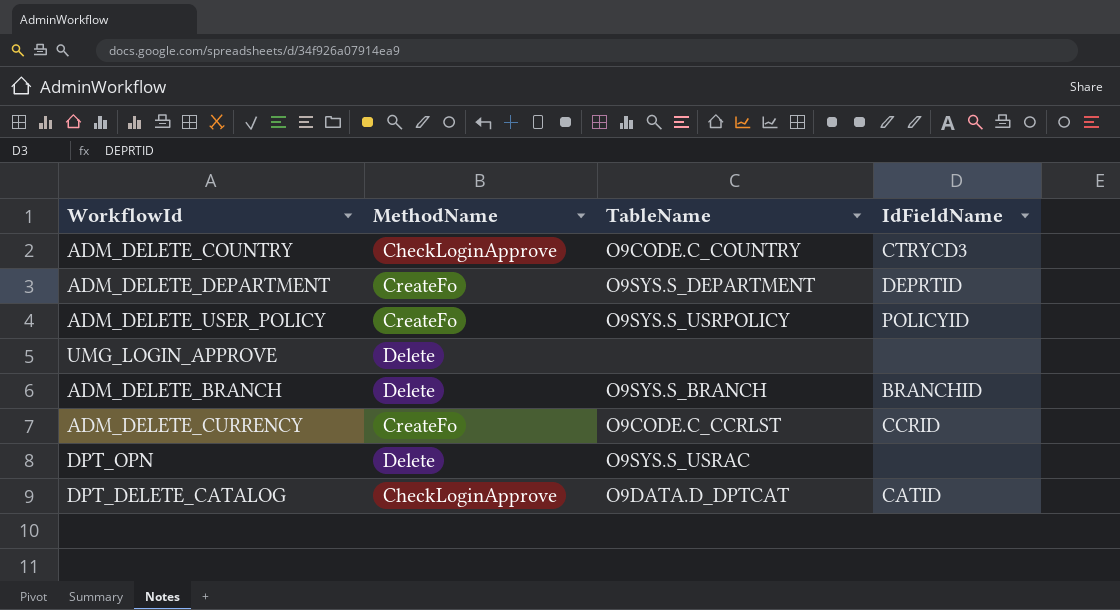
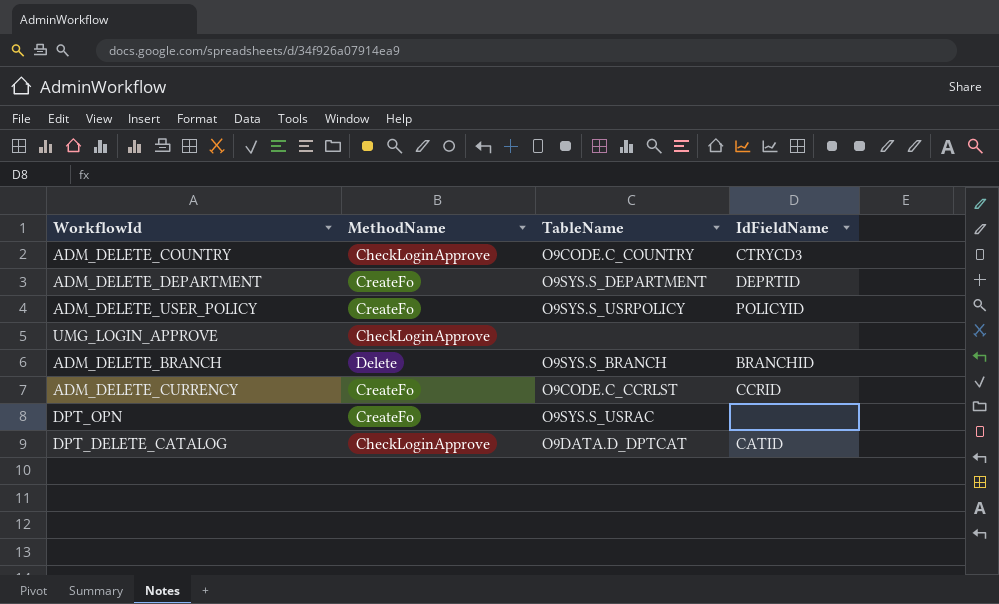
UMG_LOGIN_APPROVE | MethodName: Delete -> CheckLoginApprove
DPT_OPN | MethodName: Delete -> CreateFo

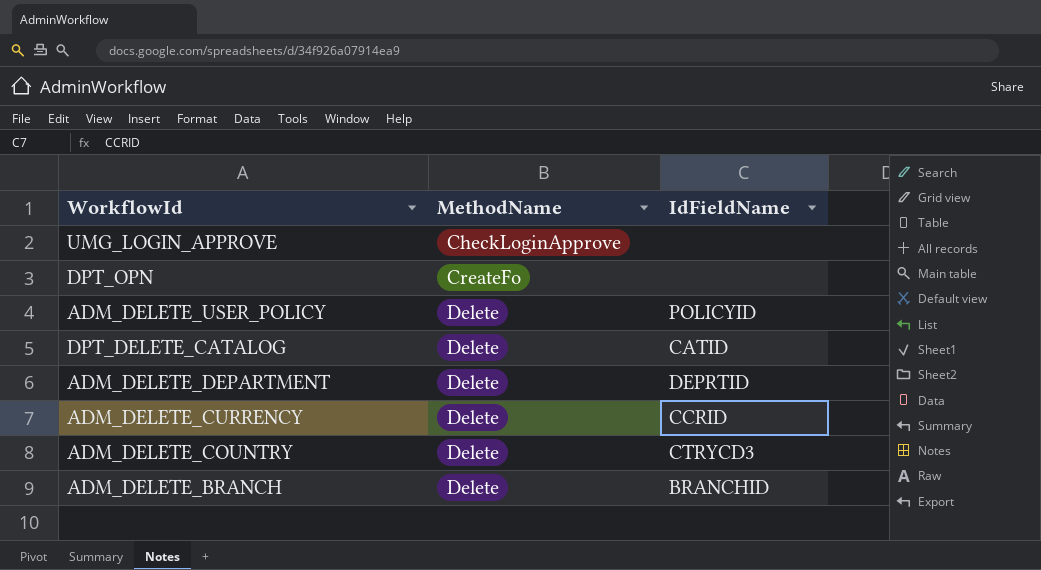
row order: none -> MethodName ascending
column TableName | position: 3 -> none
ADM_DELETE_USER_POLICY | MethodName: CreateFo -> Delete
DPT_DELETE_CATALOG | MethodName: CheckLoginApprove -> Delete
ADM_DELETE_DEPARTMENT | MethodName: CreateFo -> Delete
ADM_DELETE_CURRENCY | MethodName: CreateFo -> Delete
ADM_DELETE_COUNTRY | MethodName: CheckLoginApprove -> Delete

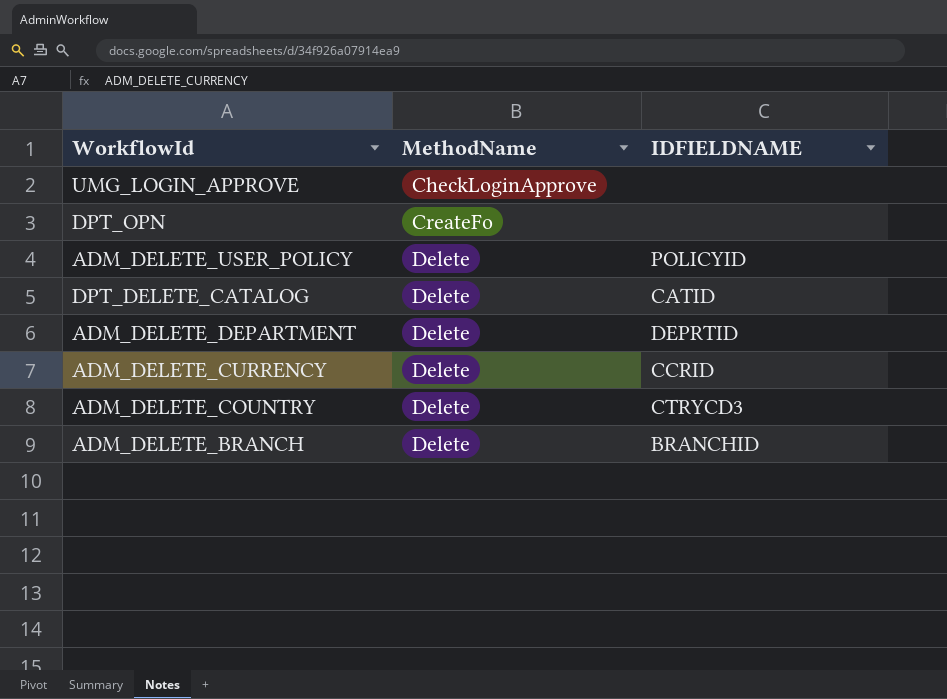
column name: IdFieldName -> IDFIELDNAME

